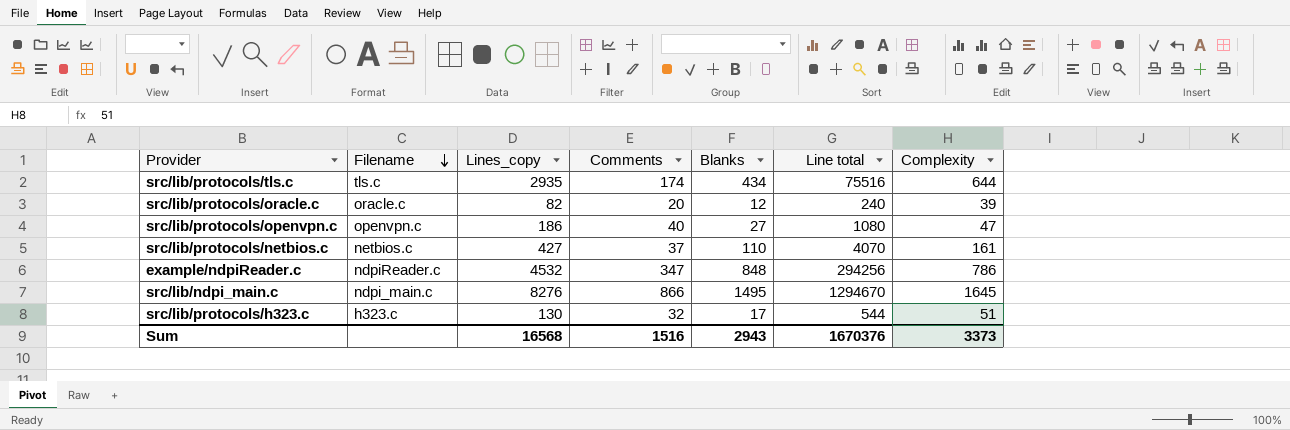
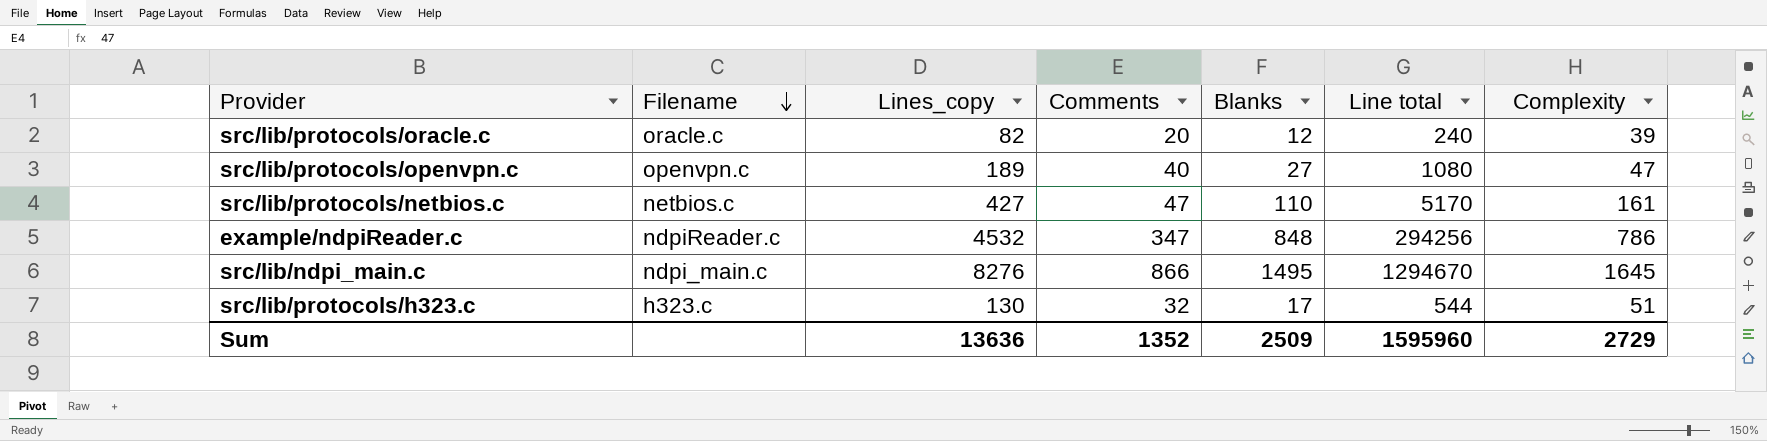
row src/lib/protocols/tls.c: tls.c | 2935 | 174 | 434 | 75516 | 644 -> none
src/lib/protocols/openvpn.c | Lines_copy: 186 -> 189
src/lib/protocols/netbios.c | Comments: 37 -> 47
src/lib/protocols/netbios.c | Line total: 4070 -> 5170
Sum | Lines_copy: 16568 -> 13636
Sum | Comments: 1516 -> 1352
Sum | Blanks: 2943 -> 2509
Sum | Line total: 1670376 -> 1595960
Sum | Complexity: 3373 -> 2729

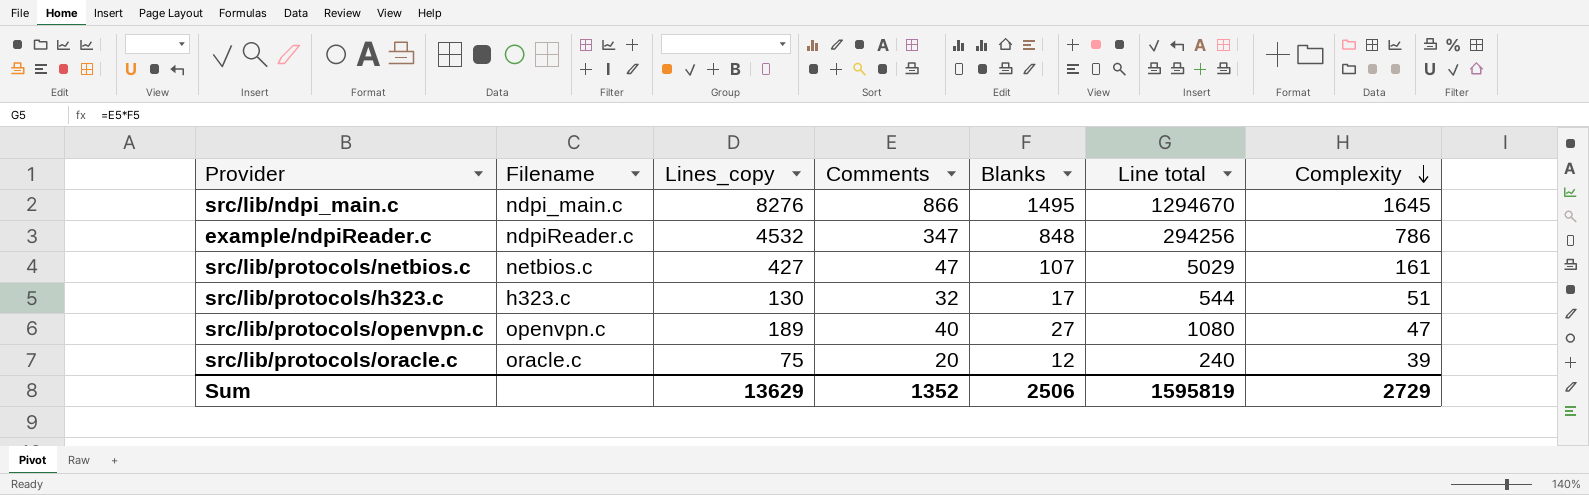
row order: Filename descending -> Complexity descending
src/lib/protocols/netbios.c | Blanks: 110 -> 107
src/lib/protocols/netbios.c | Line total: 5170 -> 5029
src/lib/protocols/oracle.c | Lines_copy: 82 -> 75
Sum | Lines_copy: 13636 -> 13629
Sum | Blanks: 2509 -> 2506
Sum | Line total: 1595960 -> 1595819

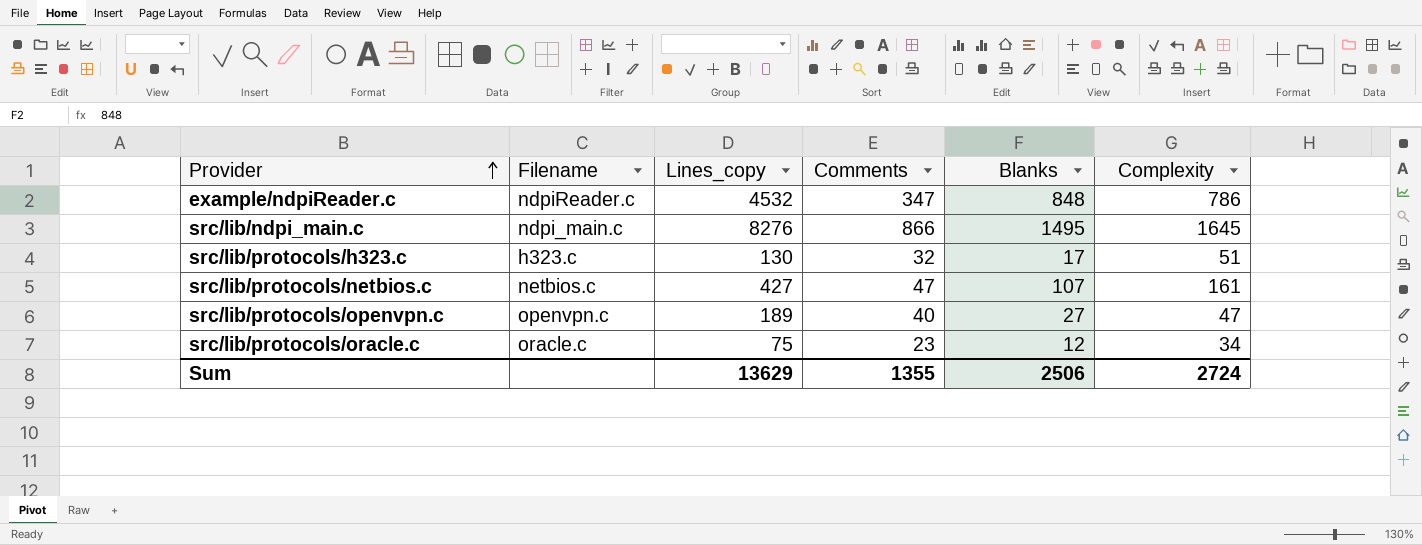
row order: Complexity descending -> Provider ascending
column Line total | formula: [Comments] * [Blanks] -> none
src/lib/protocols/oracle.c | Comments: 20 -> 23
src/lib/protocols/oracle.c | Complexity: 39 -> 34
Sum | Comments: 1352 -> 1355
Sum | Complexity: 2729 -> 2724

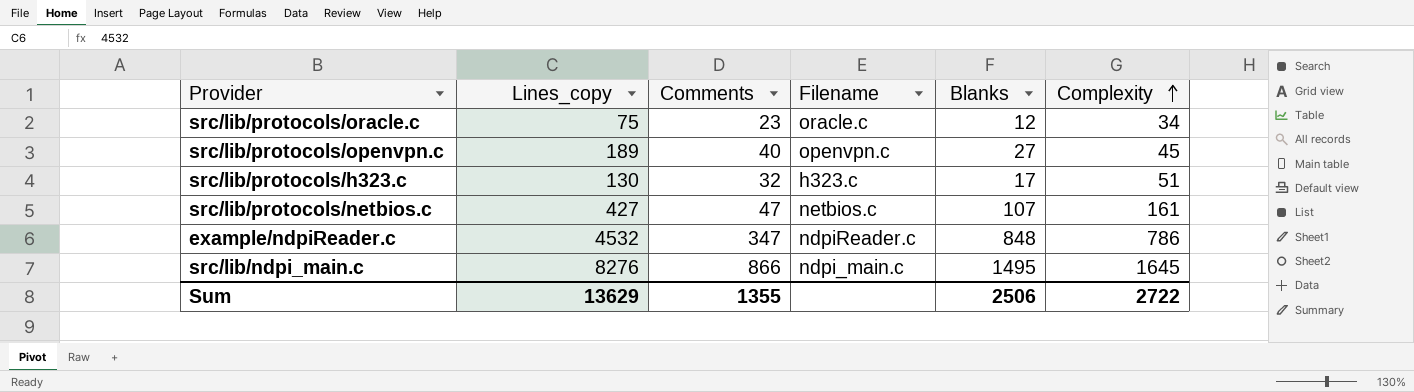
row order: Provider ascending -> Complexity ascending
column Filename | position: 2 -> 4
src/lib/protocols/openvpn.c | Complexity: 47 -> 45
Sum | Complexity: 2724 -> 2722

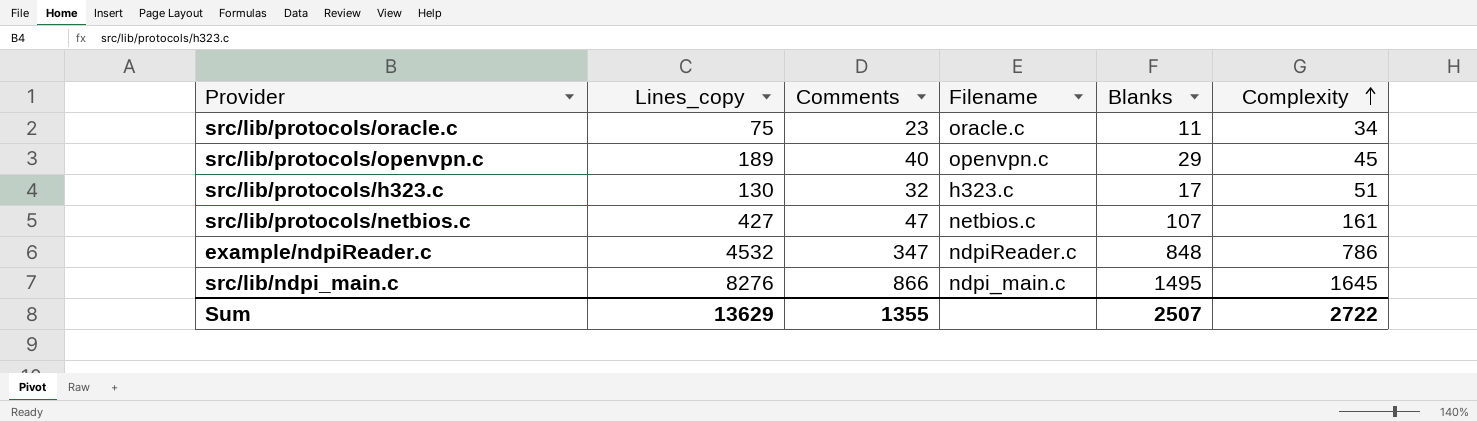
src/lib/protocols/oracle.c | Blanks: 12 -> 11
src/lib/protocols/openvpn.c | Blanks: 27 -> 29
Sum | Blanks: 2506 -> 2507

